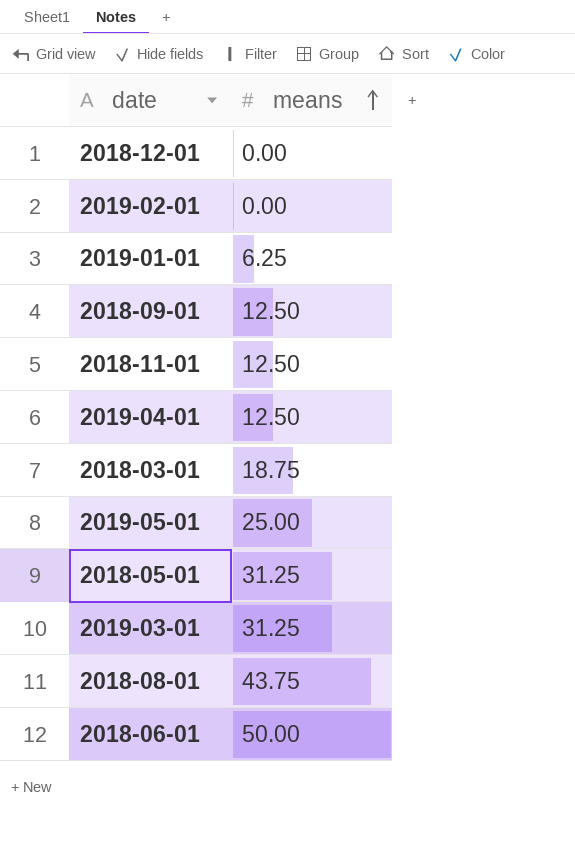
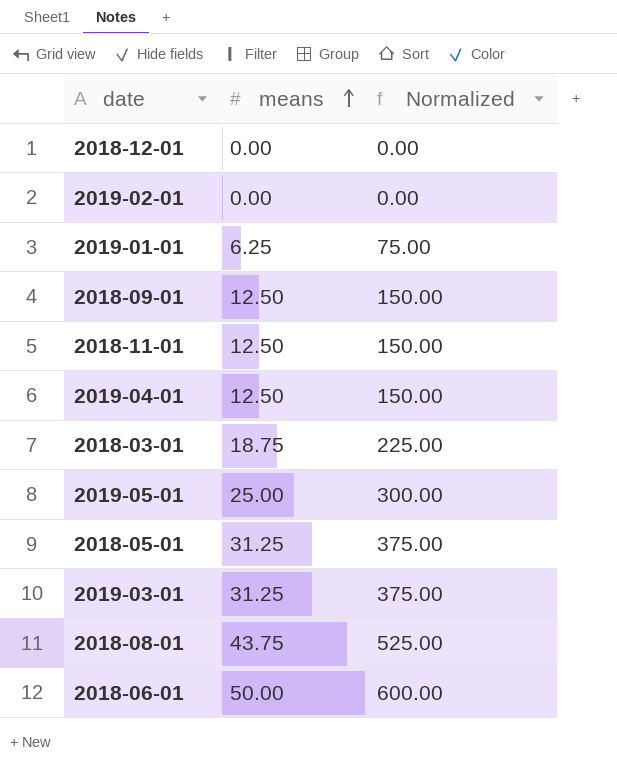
column Normalized | formula: none -> [means] * 12

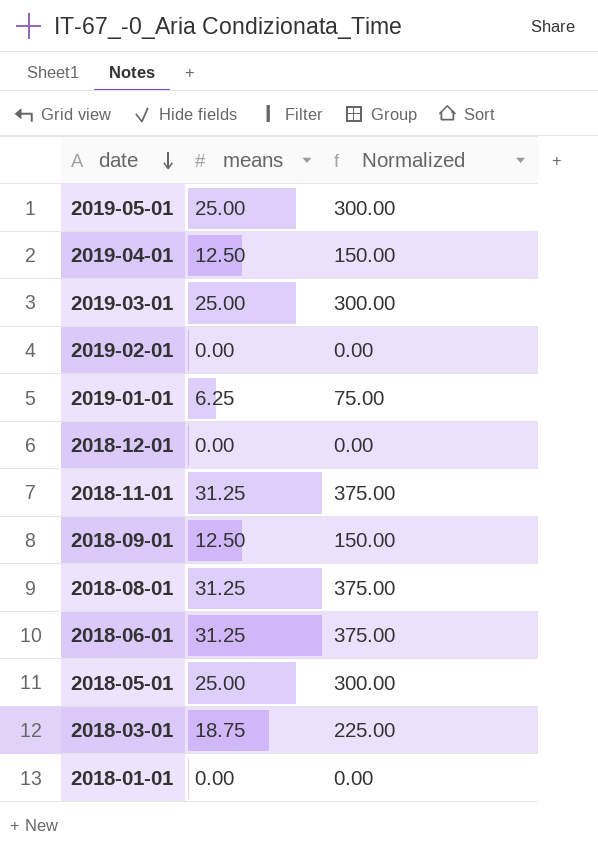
row order: means ascending -> date descending
2019-03-01 | means: 31.25 -> 25.00
2019-03-01 | Normalized: 375.00 -> 300.00
2018-11-01 | means: 12.50 -> 31.25
2018-11-01 | Normalized: 150.00 -> 375.00
2018-08-01 | means: 43.75 -> 31.25
2018-08-01 | Normalized: 525.00 -> 375.00
2018-06-01 | means: 50.00 -> 31.25
2018-06-01 | Normalized: 600.00 -> 375.00
2018-05-01 | means: 31.25 -> 25.00
2018-05-01 | Normalized: 375.00 -> 300.00
row 2018-01-01: none -> 0.00 | 0.00

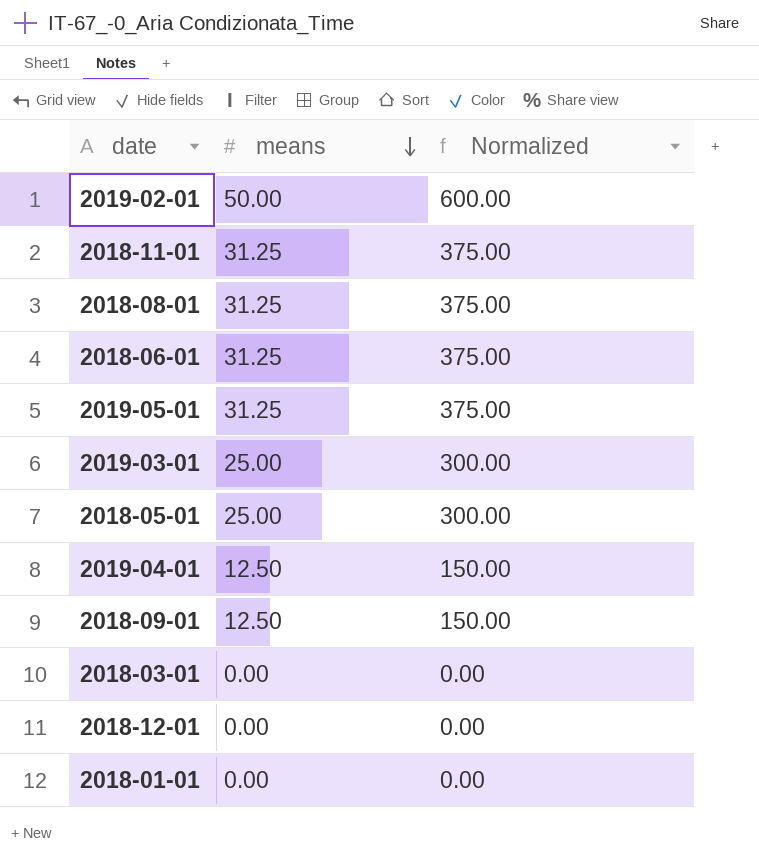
row order: date descending -> means descending
row 2019-01-01: 6.25 | 75.00 -> none
2019-02-01 | means: 0.00 -> 50.00
2019-02-01 | Normalized: 0.00 -> 600.00
2019-05-01 | means: 25.00 -> 31.25
2019-05-01 | Normalized: 300.00 -> 375.00
2018-03-01 | means: 18.75 -> 0.00
2018-03-01 | Normalized: 225.00 -> 0.00

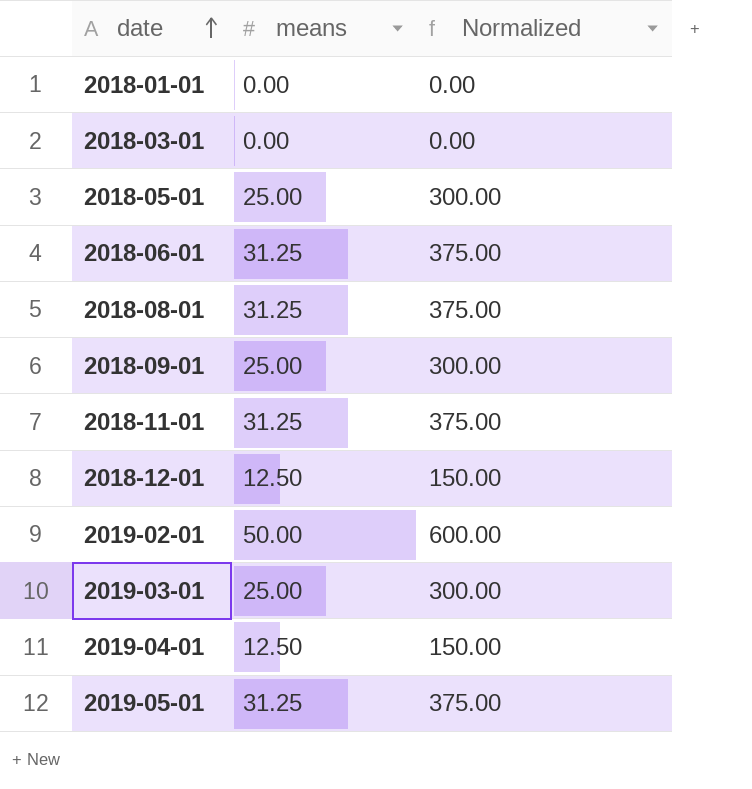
row order: means descending -> date ascending
2018-09-01 | means: 12.50 -> 25.00
2018-09-01 | Normalized: 150.00 -> 300.00
2018-12-01 | means: 0.00 -> 12.50
2018-12-01 | Normalized: 0.00 -> 150.00

